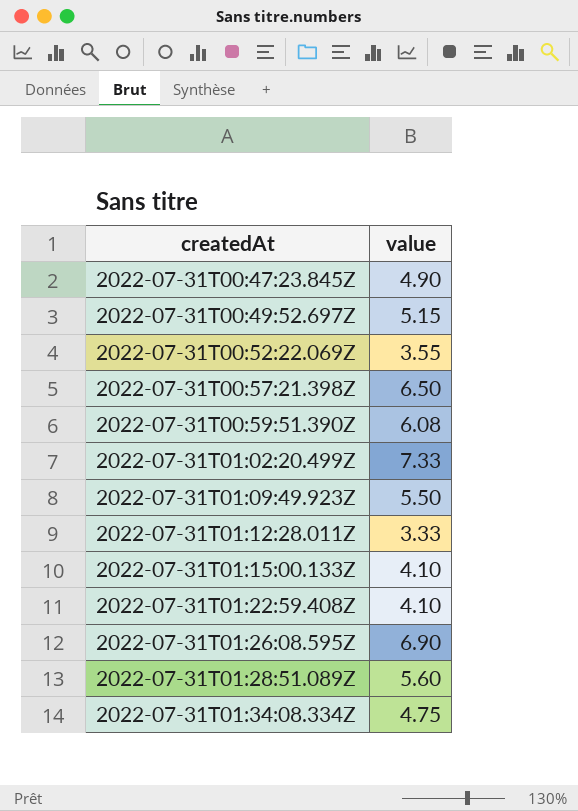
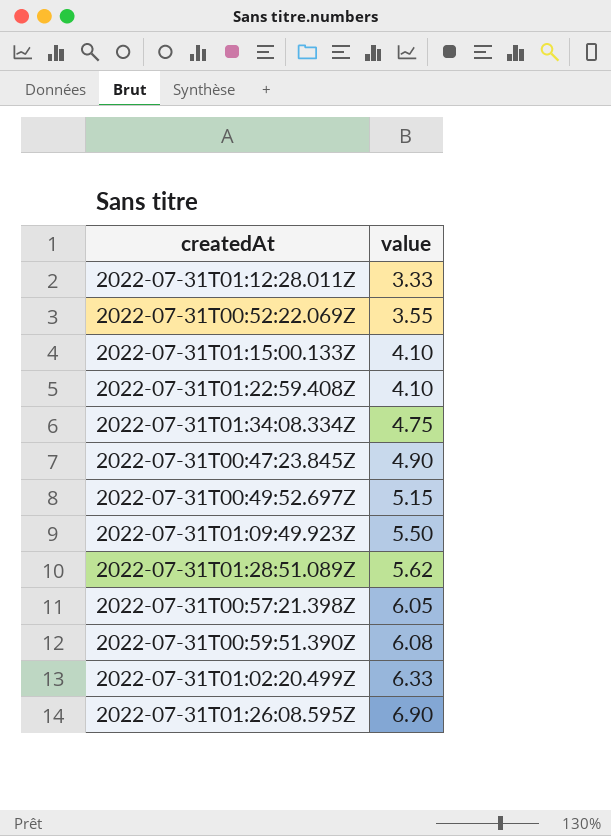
row order: createdAt ascending -> value ascending
2022-07-31T01:28:51.089Z | value: 5.60 -> 5.62
2022-07-31T00:57:21.398Z | value: 6.50 -> 6.05
2022-07-31T01:02:20.499Z | value: 7.33 -> 6.33

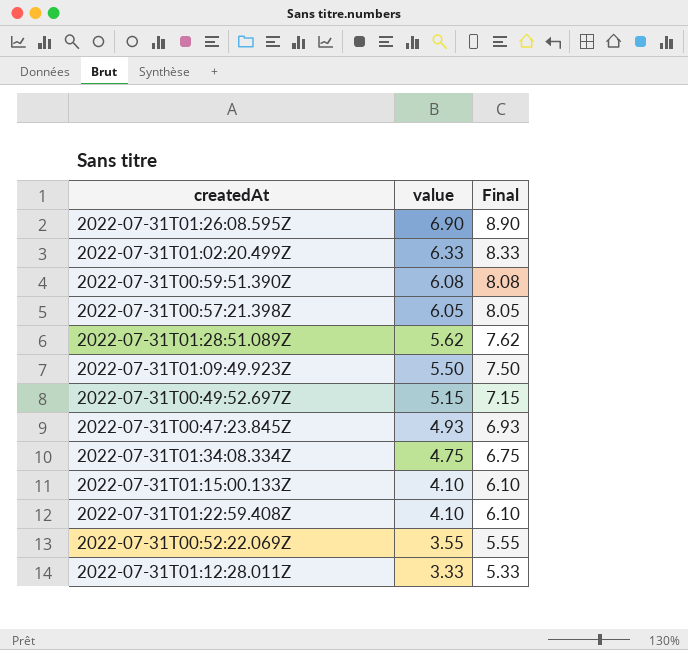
row order: value ascending -> value descending
column Final | formula: none -> [value] + 2
2022-07-31T00:47:23.845Z | value: 4.90 -> 4.93

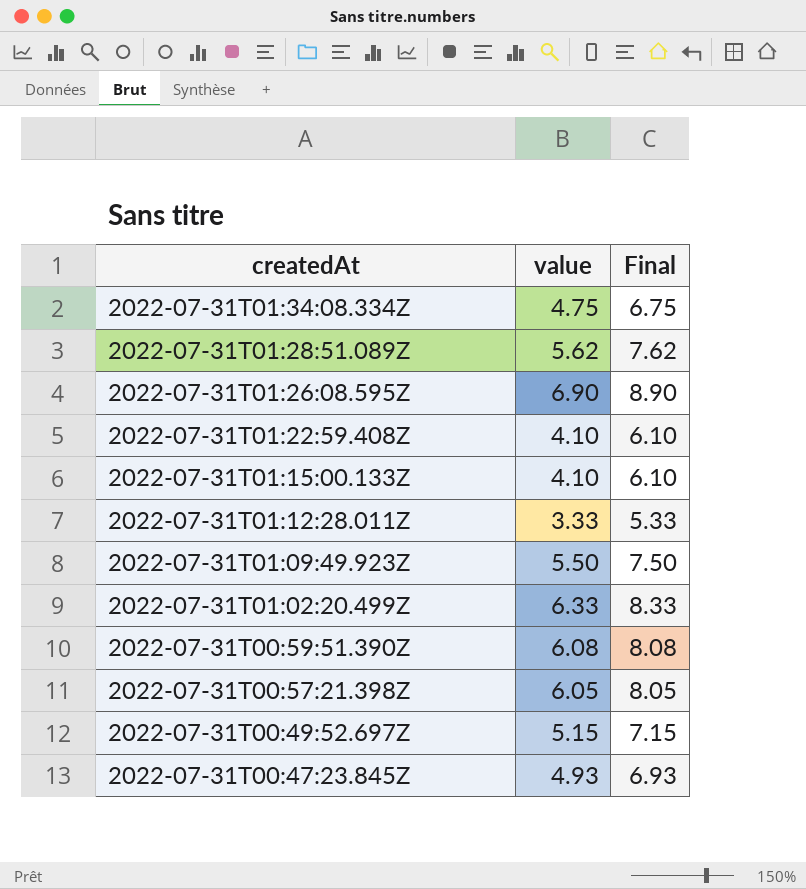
row order: value descending -> createdAt descending
row 2022-07-31T00:52:22.069Z: 3.55 | 5.55 -> none

